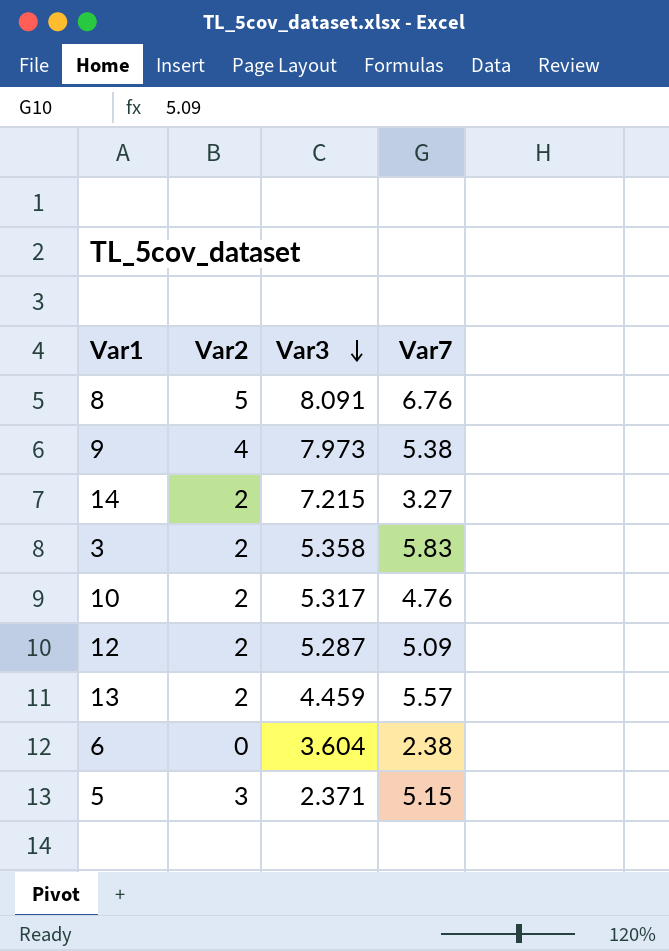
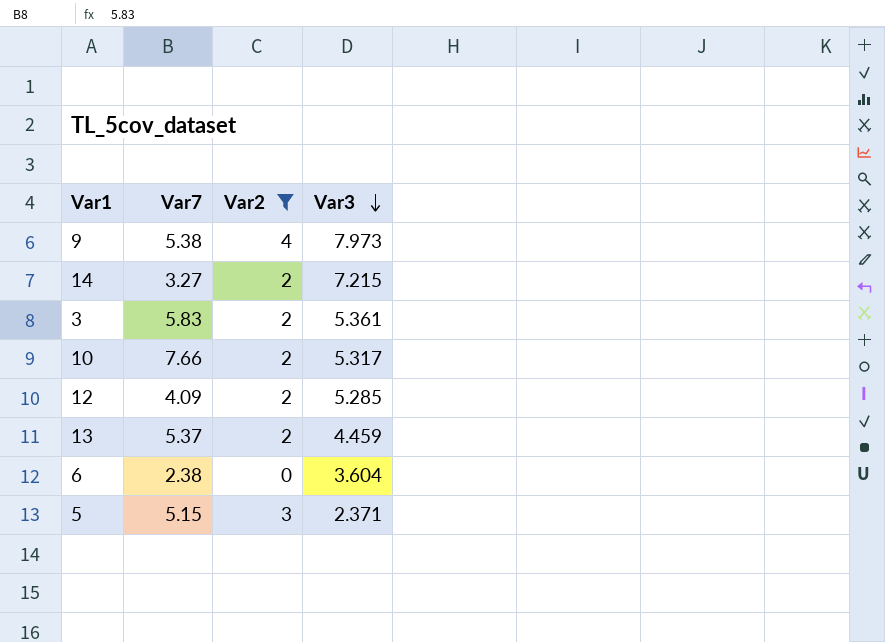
filter: none -> Var2 != 5
column Var7 | position: 4 -> 2
3 | Var3: 5.358 -> 5.361
10 | Var7: 4.76 -> 7.66
12 | Var7: 5.09 -> 4.09
12 | Var3: 5.287 -> 5.285
13 | Var7: 5.57 -> 5.37

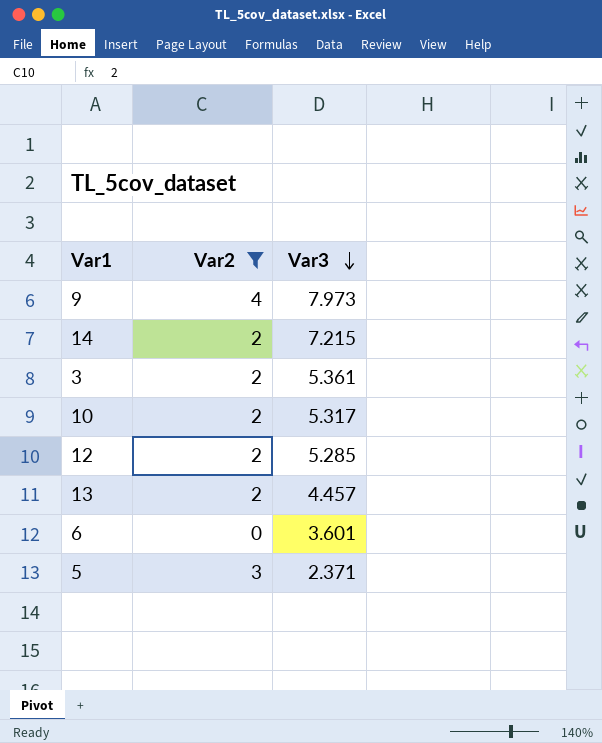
column Var7 | position: 2 -> none
13 | Var3: 4.459 -> 4.457
6 | Var3: 3.604 -> 3.601

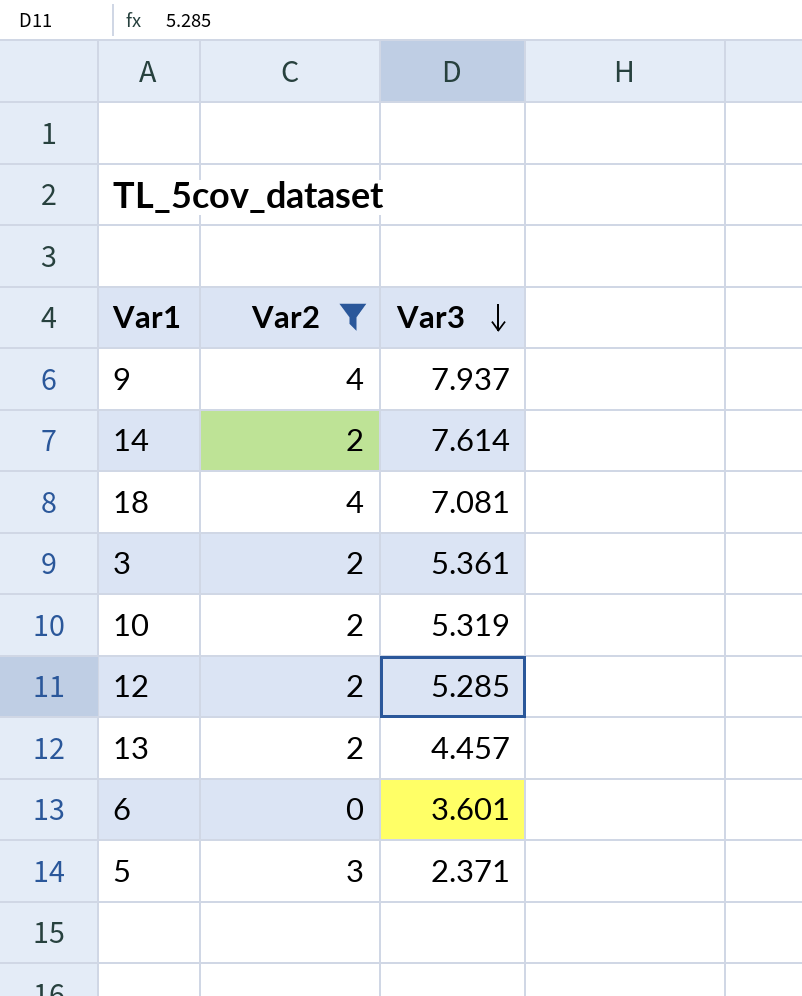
9 | Var3: 7.973 -> 7.937
14 | Var3: 7.215 -> 7.614
row 18: none -> 4 | 7.081
10 | Var3: 5.317 -> 5.319

